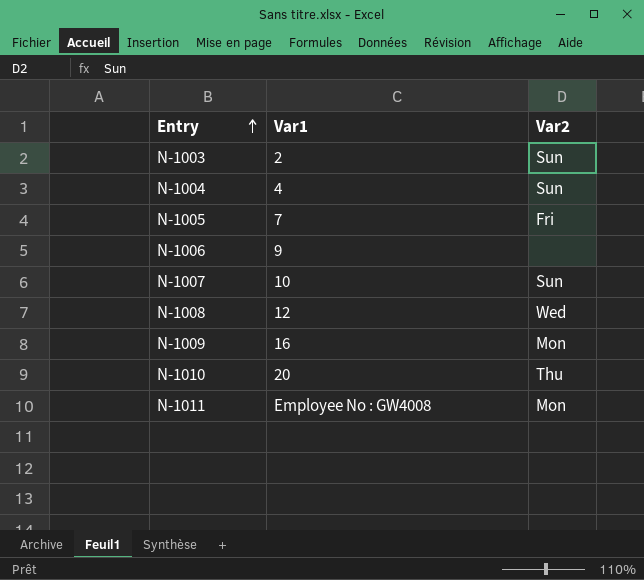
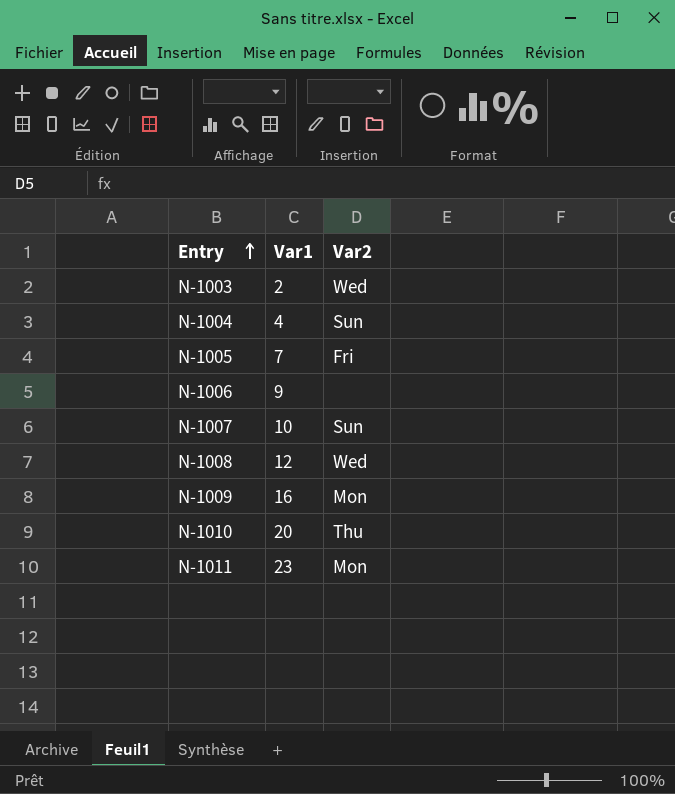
N-1003 | Var2: Sun -> Wed
N-1011 | Var1: Employee No : GW4008 -> 23

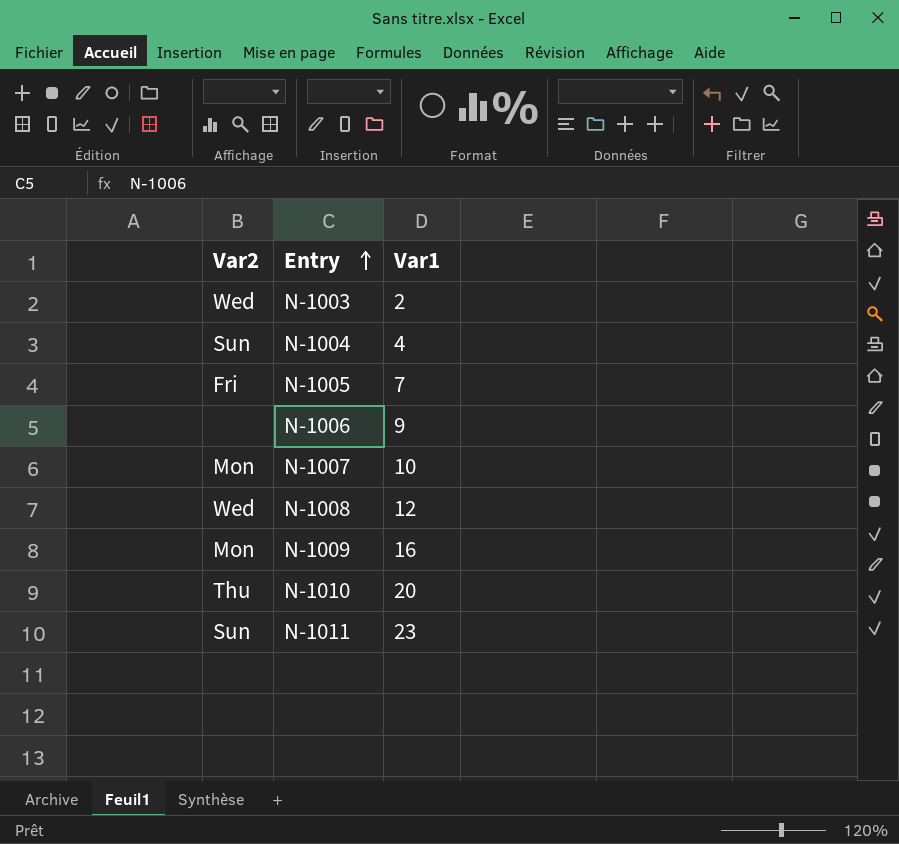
column Var2 | position: 3 -> 1
N-1007 | Var2: Sun -> Mon
N-1011 | Var2: Mon -> Sun

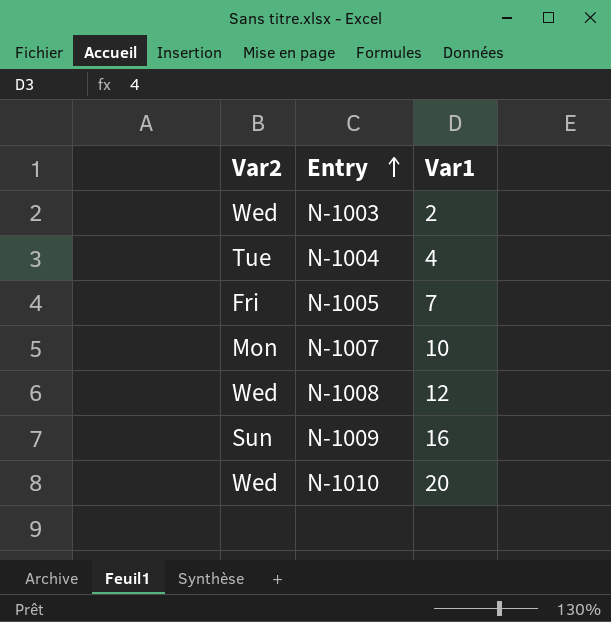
row N-1006: none | 9 -> none
row N-1011: Sun | 23 -> none
N-1004 | Var2: Sun -> Tue
N-1009 | Var2: Mon -> Sun
N-1010 | Var2: Thu -> Wed

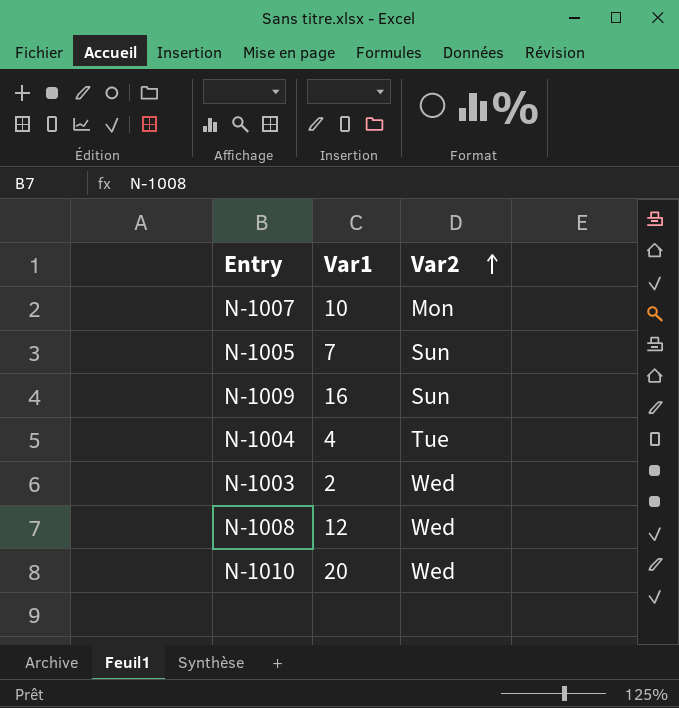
row order: Entry ascending -> Var2 ascending
column Var2 | position: 1 -> 3
N-1005 | Var2: Fri -> Sun

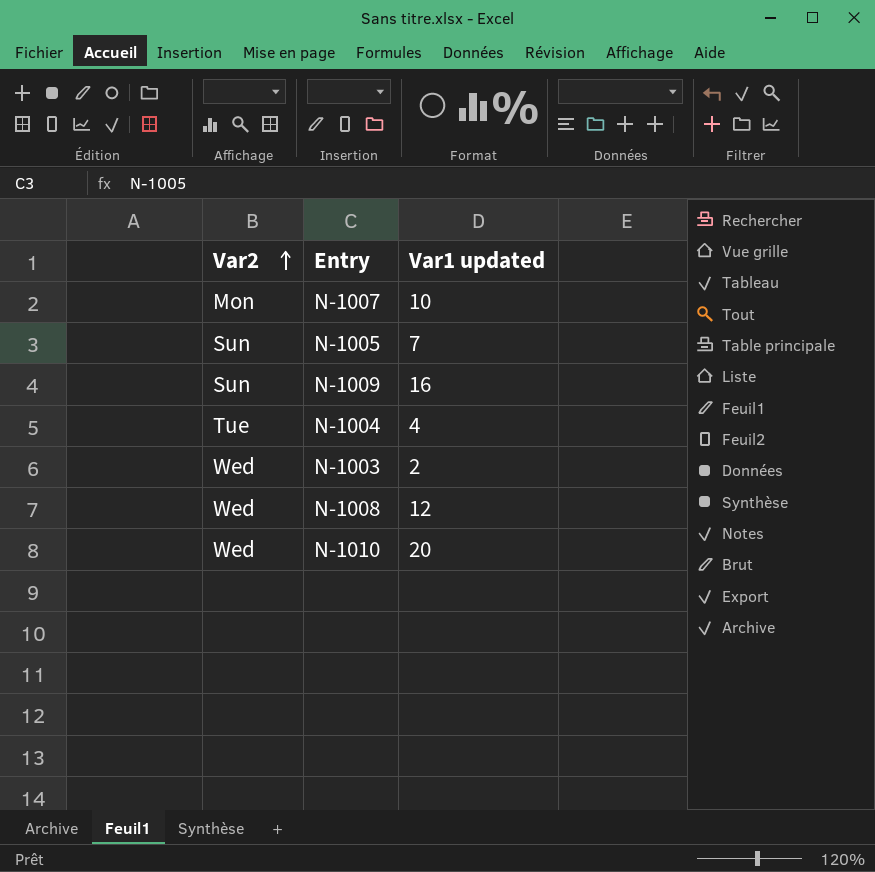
column Var2 | position: 3 -> 1
column name: Var1 -> Var1 updated

